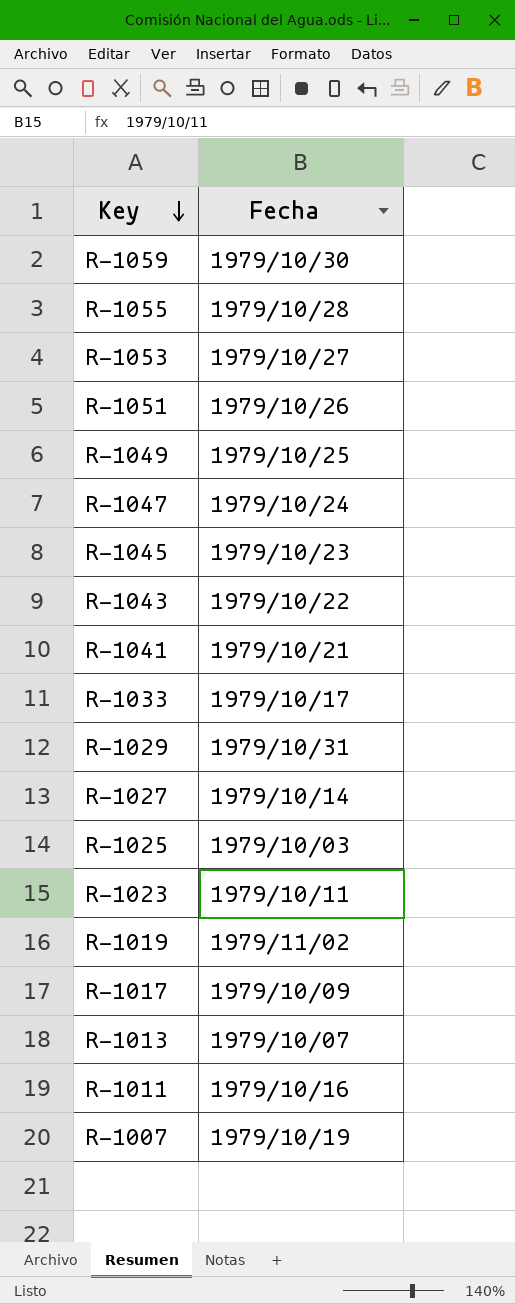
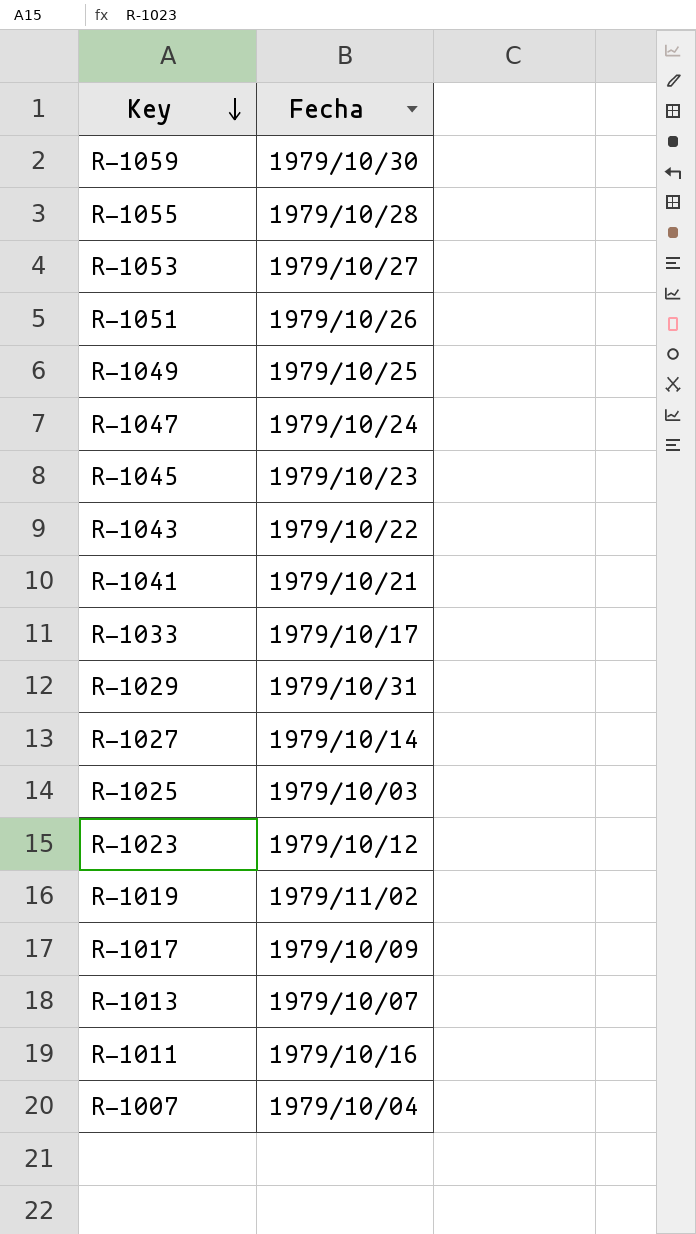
R-1023 | Fecha: 1979/10/11 -> 1979/10/12
R-1007 | Fecha: 1979/10/19 -> 1979/10/04

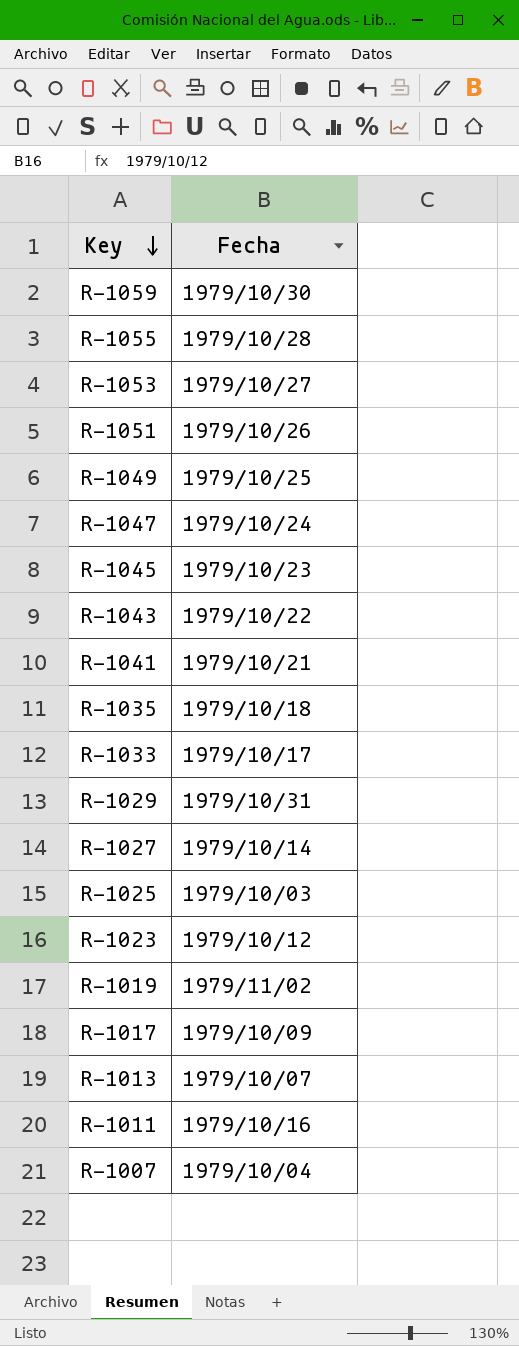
row R-1035: none -> 1979/10/18

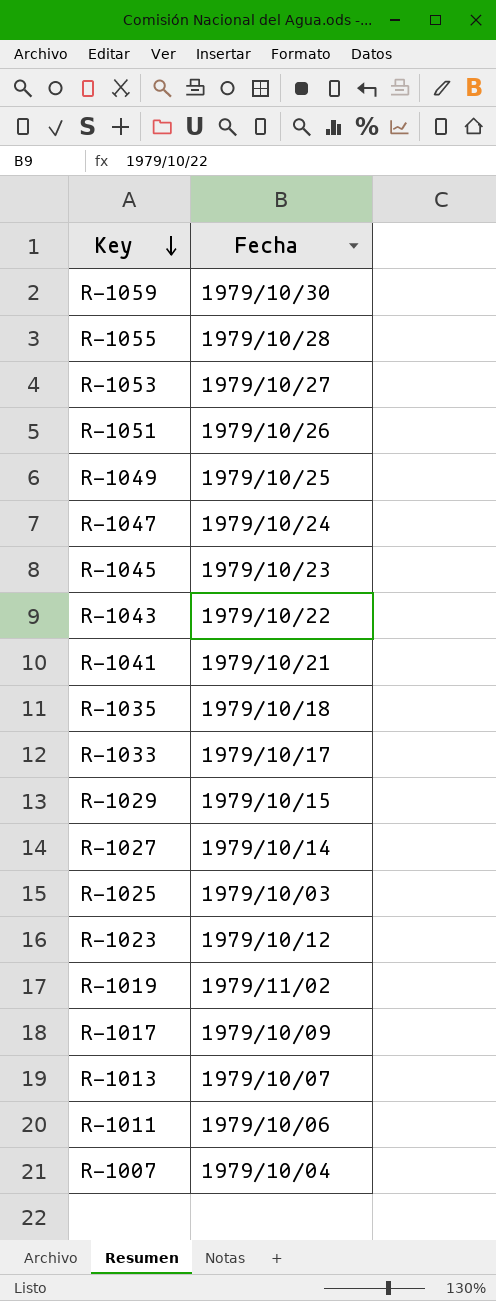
R-1029 | Fecha: 1979/10/31 -> 1979/10/15
R-1011 | Fecha: 1979/10/16 -> 1979/10/06

